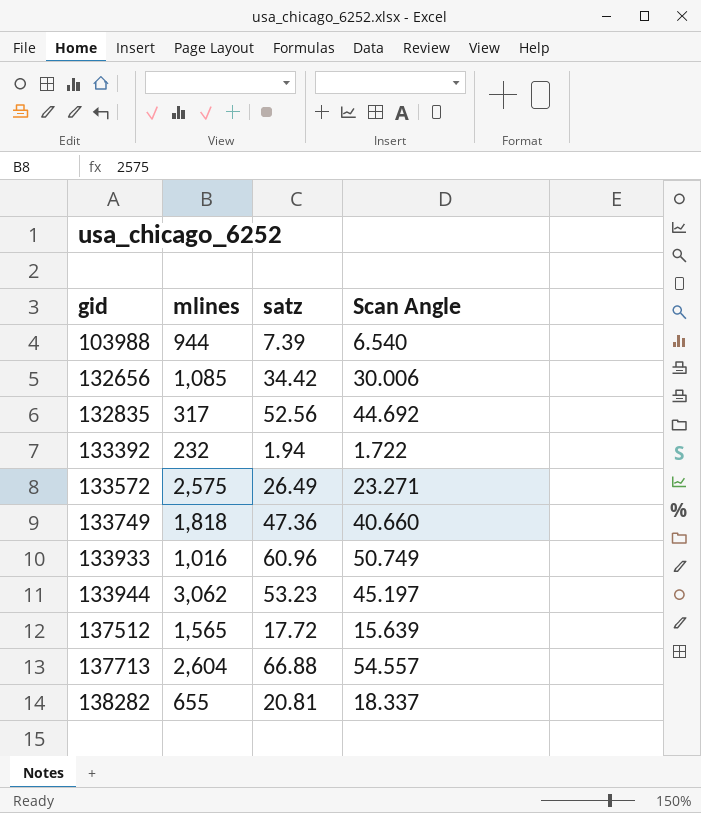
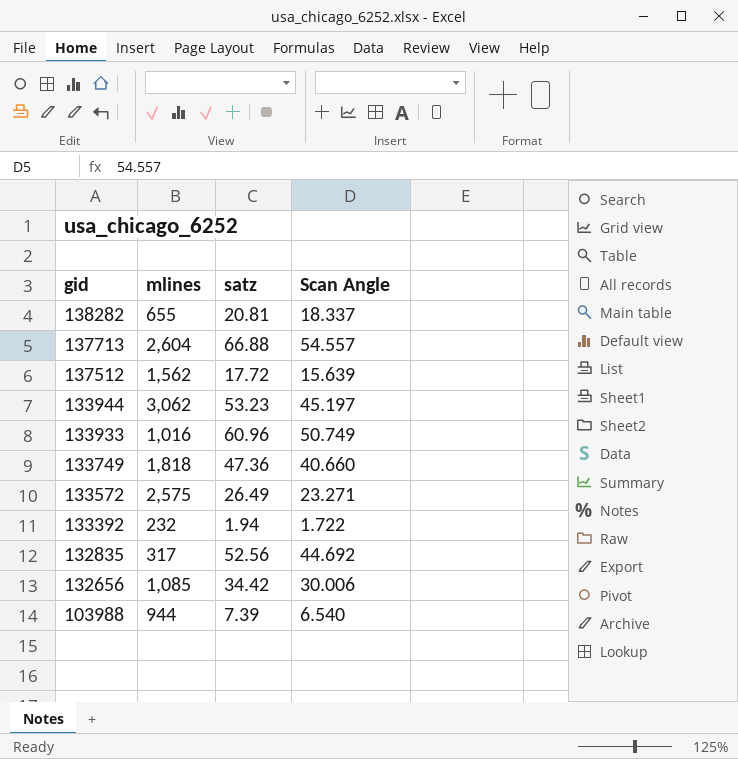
row order: gid ascending -> gid descending
137512 | mlines: 1,565 -> 1,562

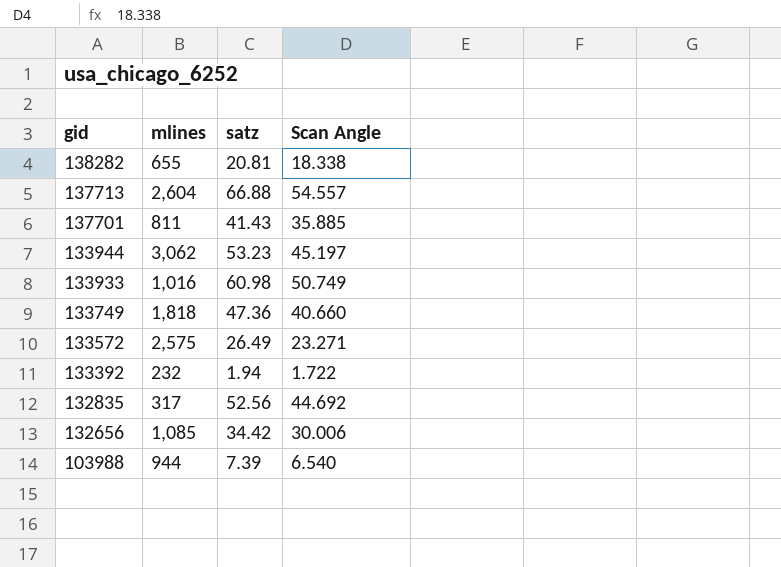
row 137512: 1,562 | 17.72 | 15.639 -> none
138282 | Scan Angle: 18.337 -> 18.338
row 137701: none -> 811 | 41.43 | 35.885
133933 | satz: 60.96 -> 60.98

